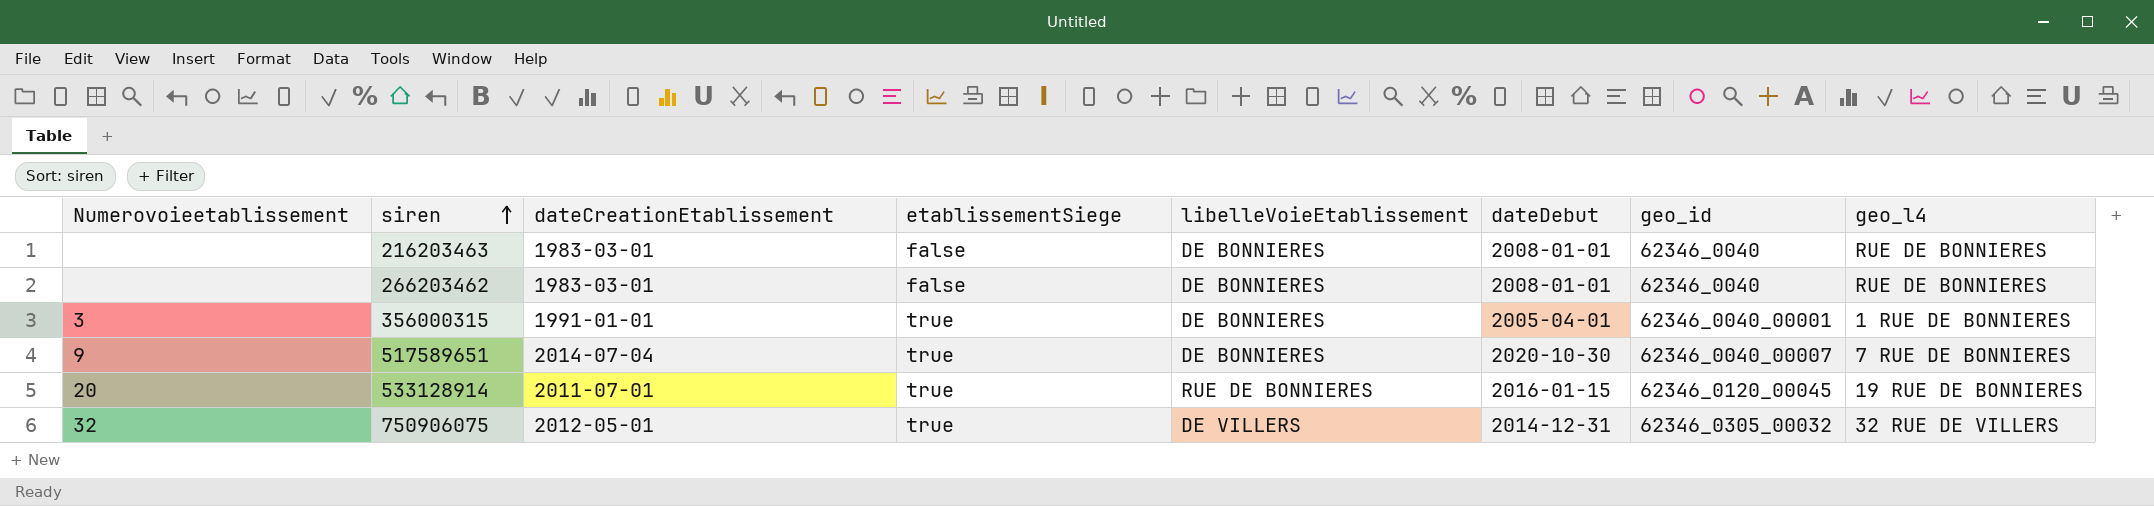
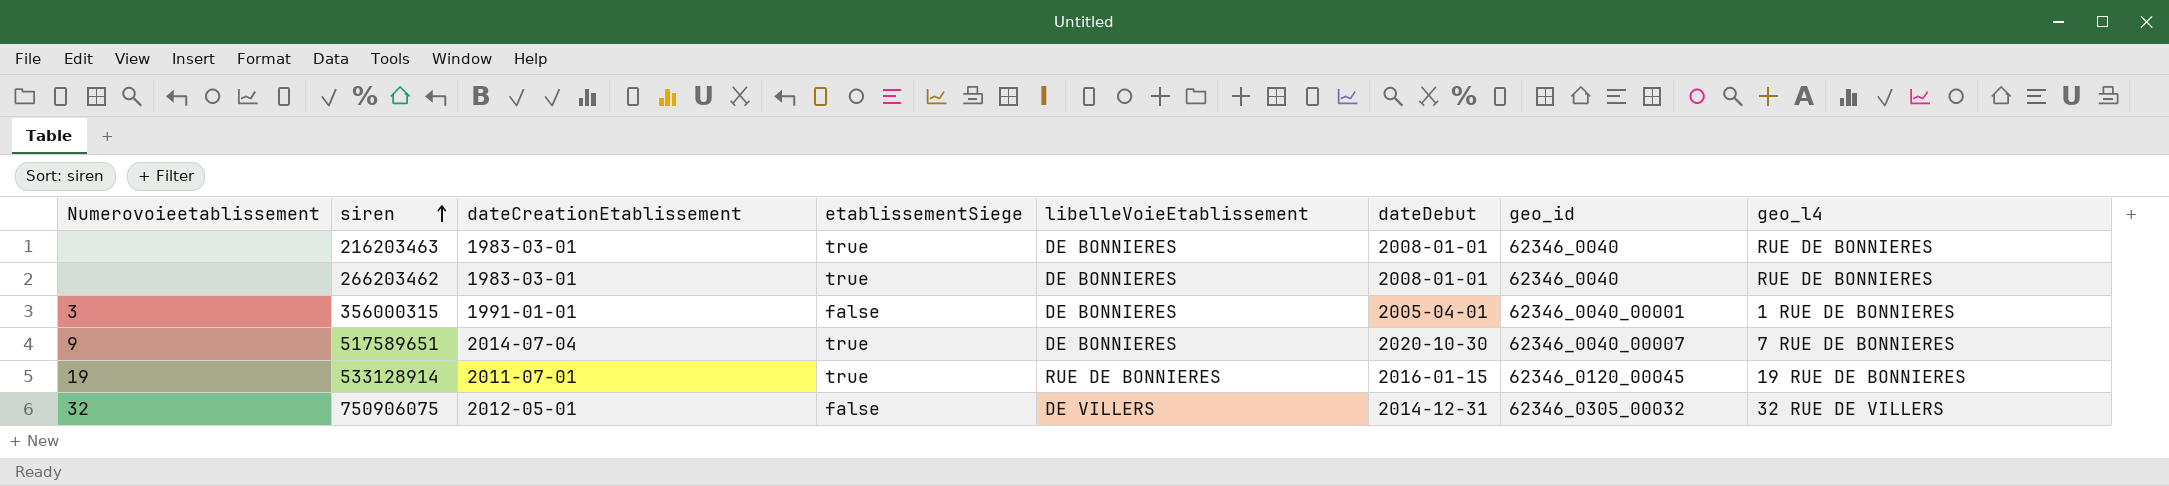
216203463 | etablissementSiege: false -> true
266203462 | etablissementSiege: false -> true
356000315 | etablissementSiege: true -> false
533128914 | Numerovoieetablissement: 20 -> 19
750906075 | etablissementSiege: true -> false

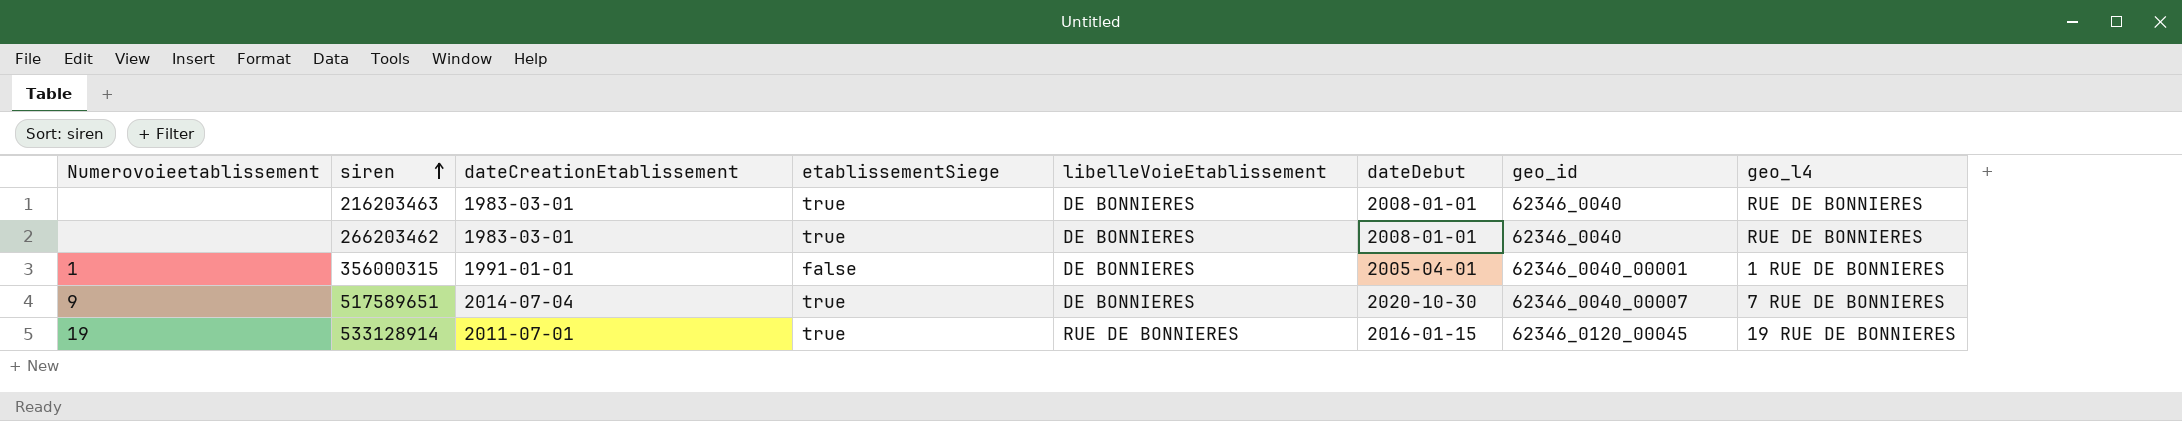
row 750906075: 32 | 2012-05-01 | false | DE VILLERS | 2014-12-31 | 62346_0305_00032 | 32 RUE DE VILLERS -> none
356000315 | Numerovoieetablissement: 3 -> 1

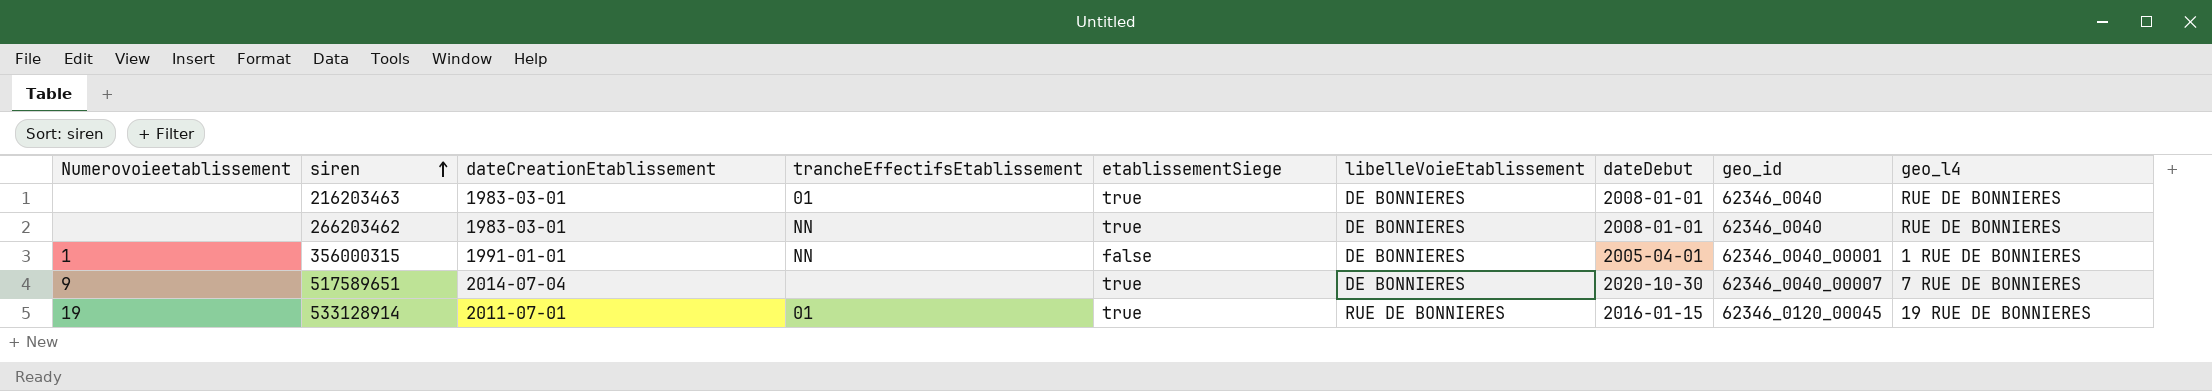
column trancheEffectifsEtablissement | position: none -> 4

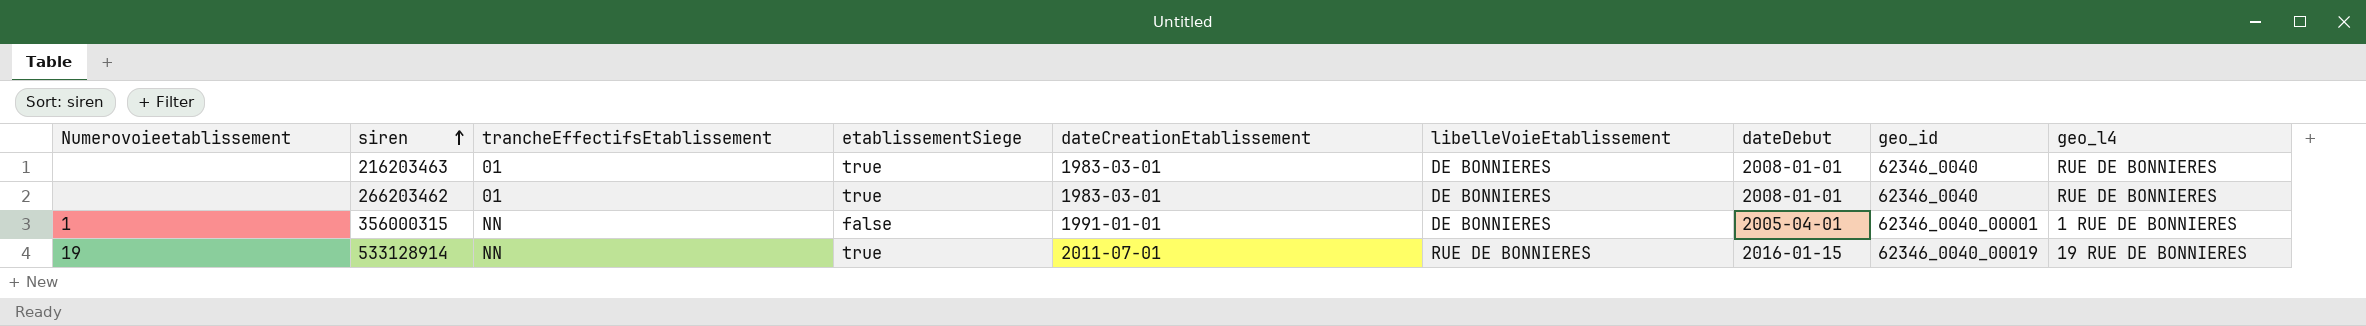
column dateCreationEtablissement | position: 3 -> 5
row 517589651: 9 | 2014-07-04 | none | true | DE BONNIERES | 2020-10-30 | 62346_0040_00007 | 7 RUE DE BONNIERES -> none
266203462 | trancheEffectifsEtablissement: NN -> 01
533128914 | trancheEffectifsEtablissement: 01 -> NN
533128914 | geo_id: 62346_0120_00045 -> 62346_0040_00019

